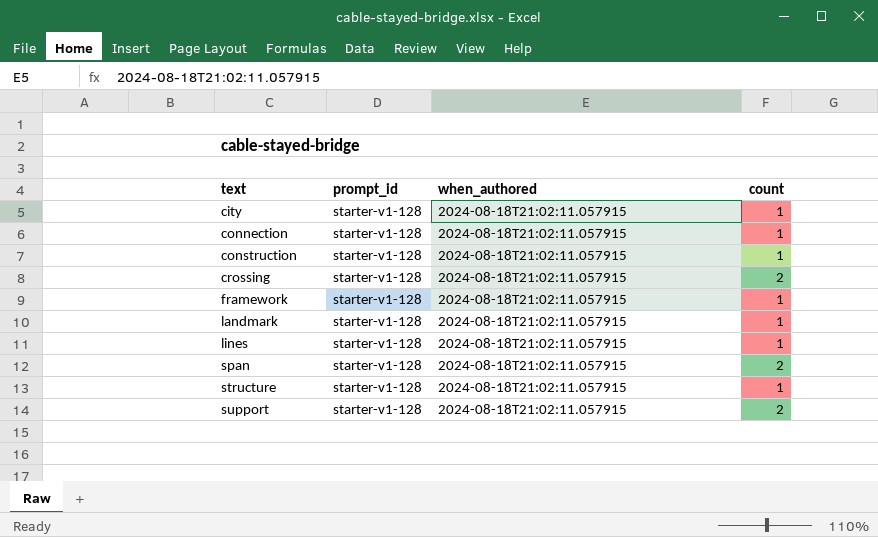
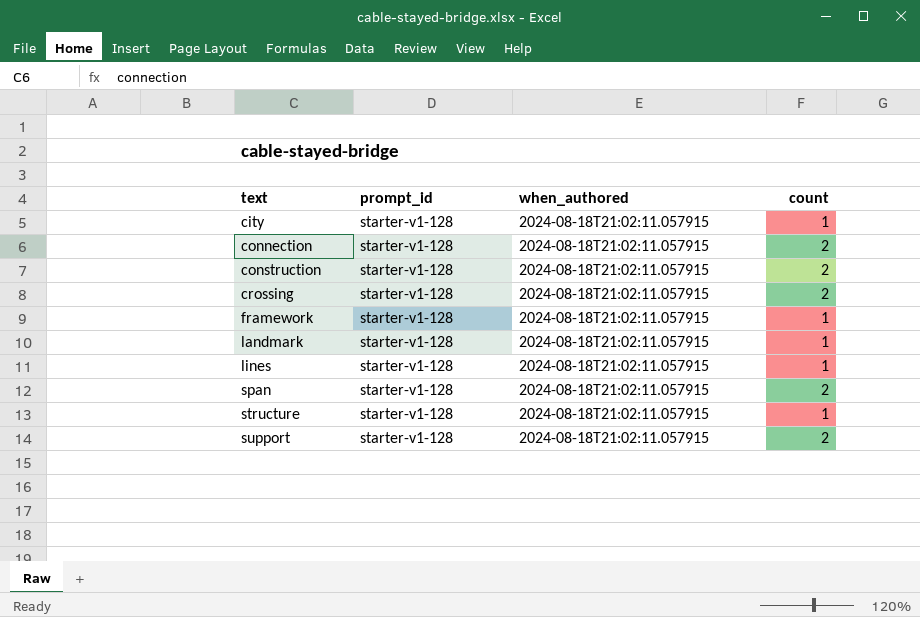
connection | count: 1 -> 2
construction | count: 1 -> 2

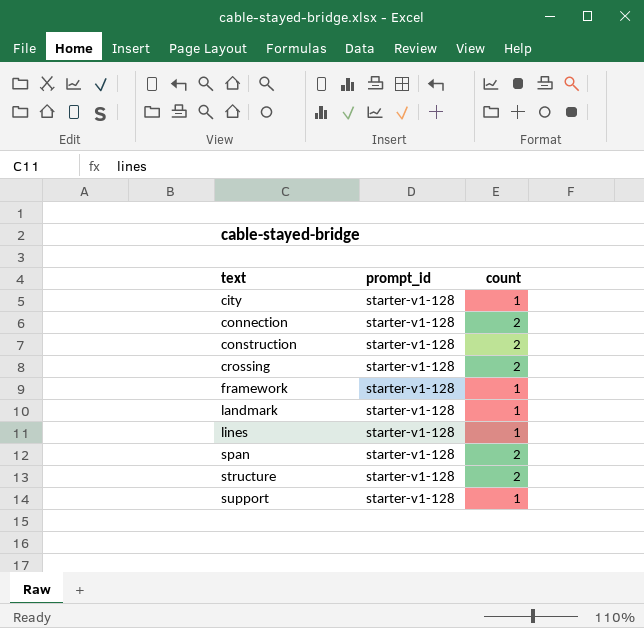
column when_authored | position: 3 -> none
structure | count: 1 -> 2
support | count: 2 -> 1

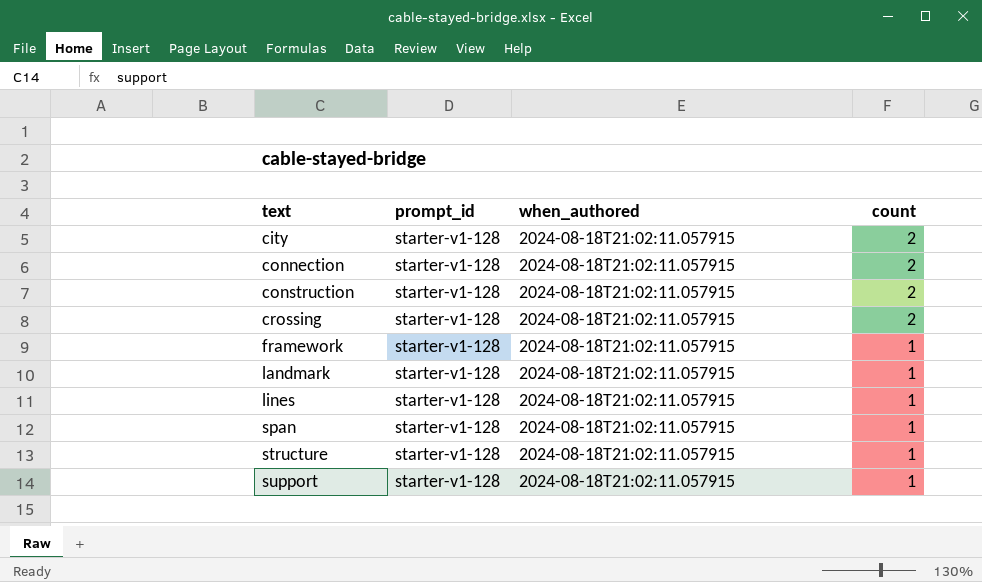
column when_authored | position: none -> 3
city | count: 1 -> 2
span | count: 2 -> 1
structure | count: 2 -> 1

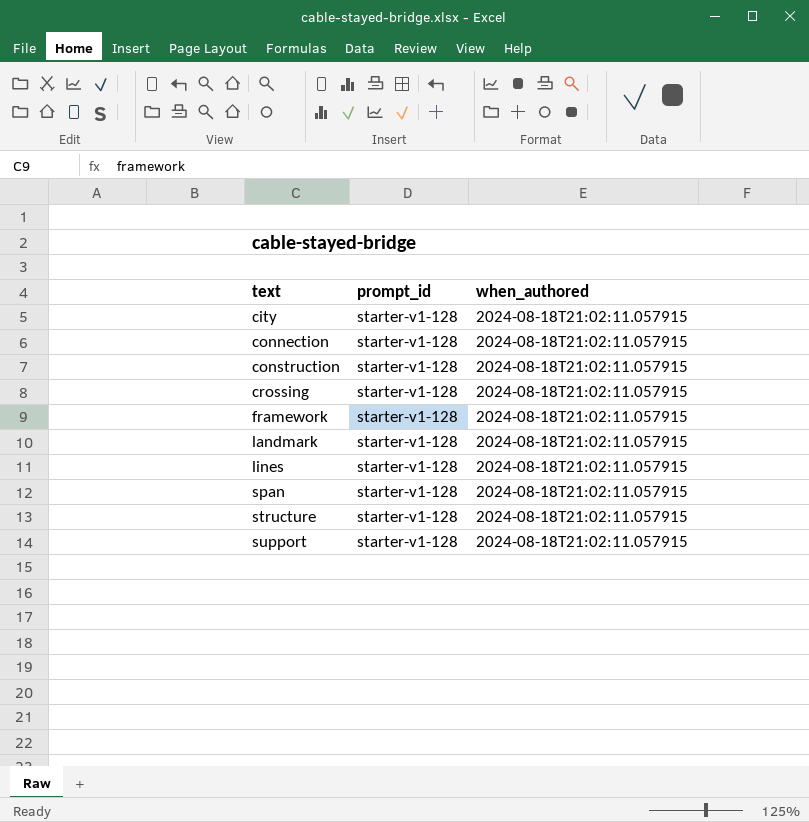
column count | position: 4 -> none

